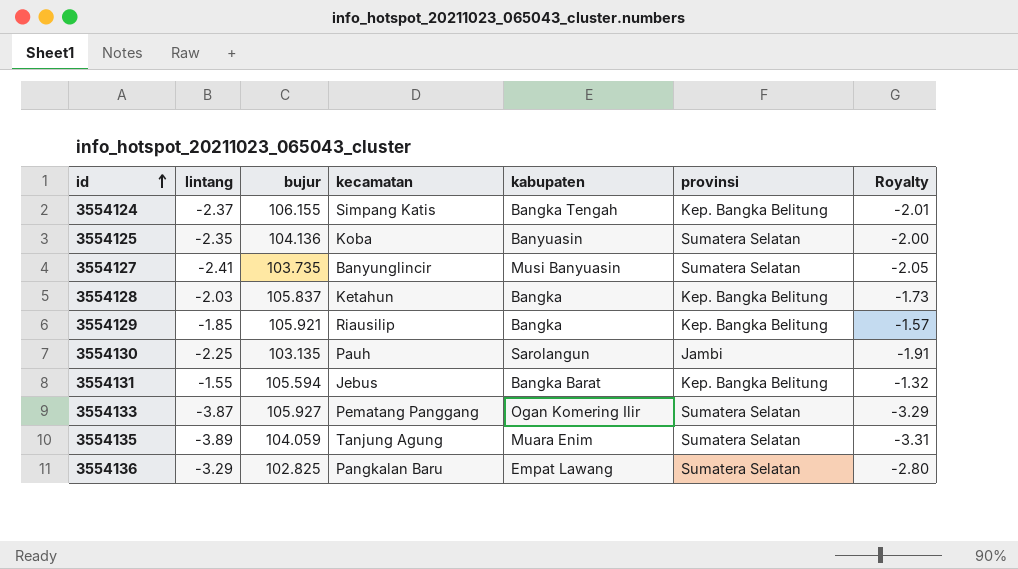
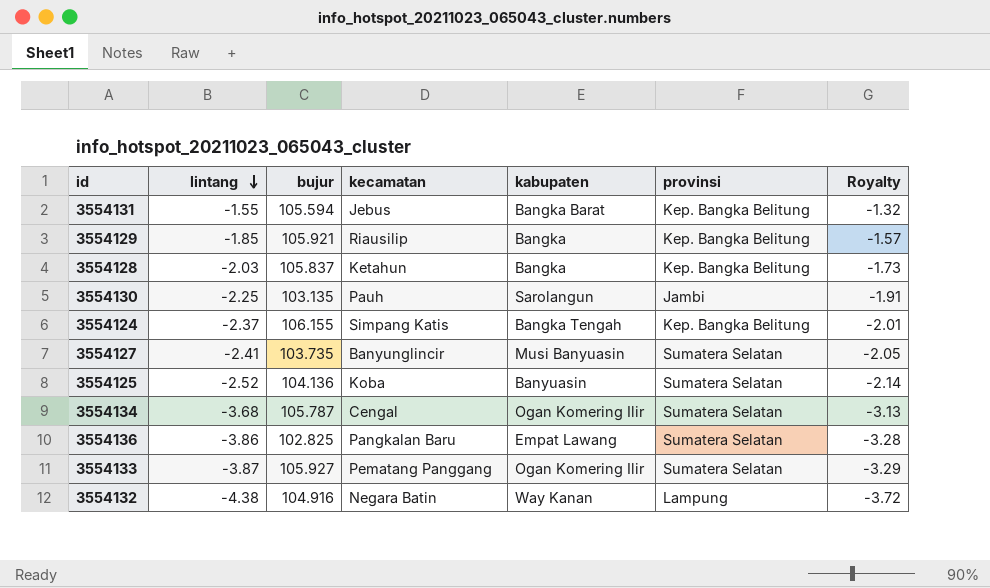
row order: id ascending -> lintang descending
row 3554135: -3.89 | 104.059 | Tanjung Agung | Muara Enim | Sumatera Selatan | -3.31 -> none
3554125 | lintang: -2.35 -> -2.52
3554125 | Royalty: -2.00 -> -2.14
row 3554134: none -> -3.68 | 105.787 | Cengal | Ogan Komering Ilir | Sumatera Selatan | -3.13
3554136 | lintang: -3.29 -> -3.86
3554136 | Royalty: -2.80 -> -3.28
row 3554132: none -> -4.38 | 104.916 | Negara Batin | Way Kanan | Lampung | -3.72

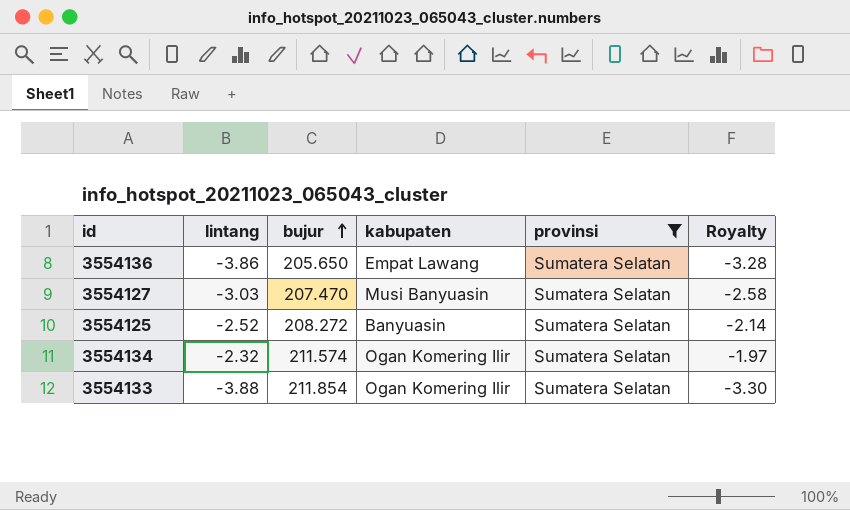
filter: none -> provinsi = Sumatera Selatan
row order: lintang descending -> bujur ascending
column kecamatan | position: 4 -> none
3554136 | bujur: 102.825 -> 205.650
3554127 | lintang: -2.41 -> -3.03
3554127 | bujur: 103.735 -> 207.470
3554127 | Royalty: -2.05 -> -2.58
3554125 | bujur: 104.136 -> 208.272
3554134 | lintang: -3.68 -> -2.32
3554134 | bujur: 105.787 -> 211.574
3554134 | Royalty: -3.13 -> -1.97
3554133 | lintang: -3.87 -> -3.88
3554133 | bujur: 105.927 -> 211.854
3554133 | Royalty: -3.29 -> -3.30

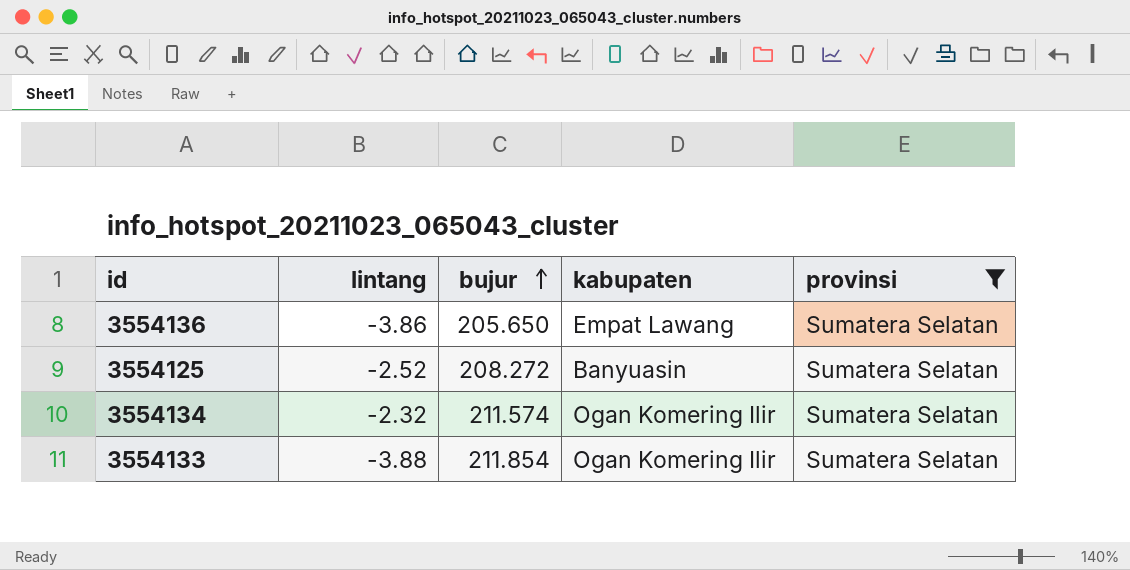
column Royalty | formula: [lintang] * 0.85 -> none
row 3554127: -3.03 | 207.470 | Musi Banyuasin | Sumatera Selatan | -2.58 -> none

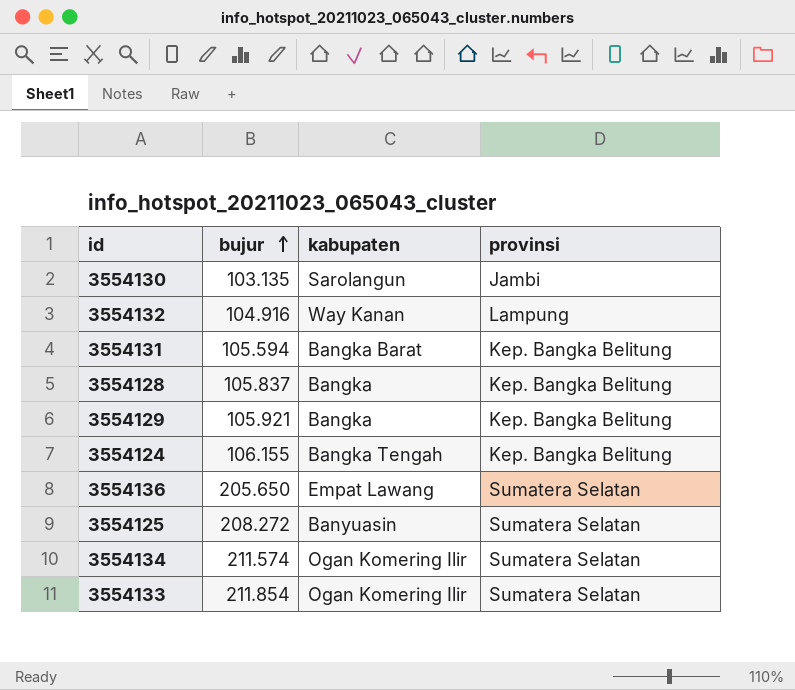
filter: provinsi = Sumatera Selatan -> none
column lintang | position: 2 -> none

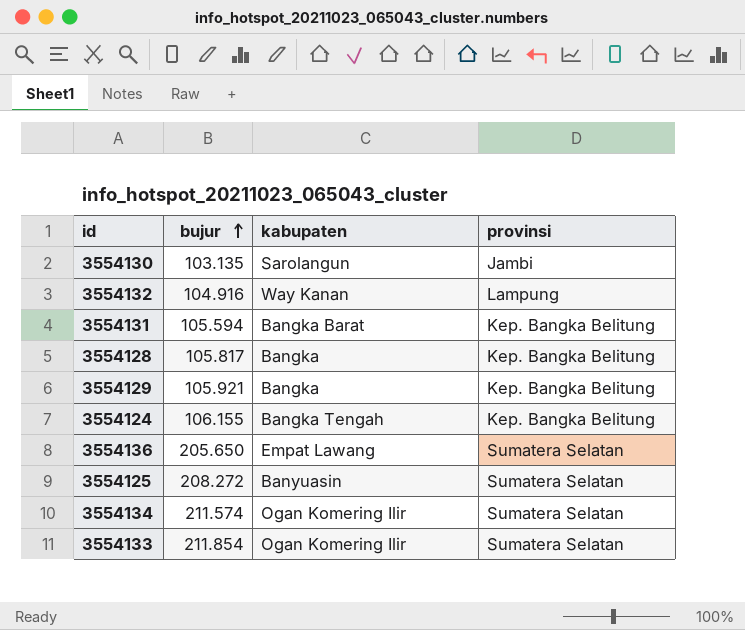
3554128 | bujur: 105.837 -> 105.817

